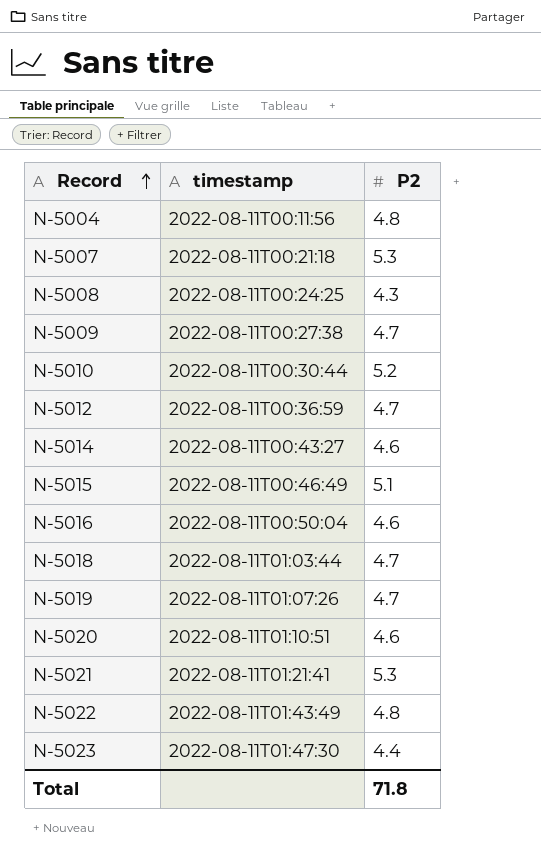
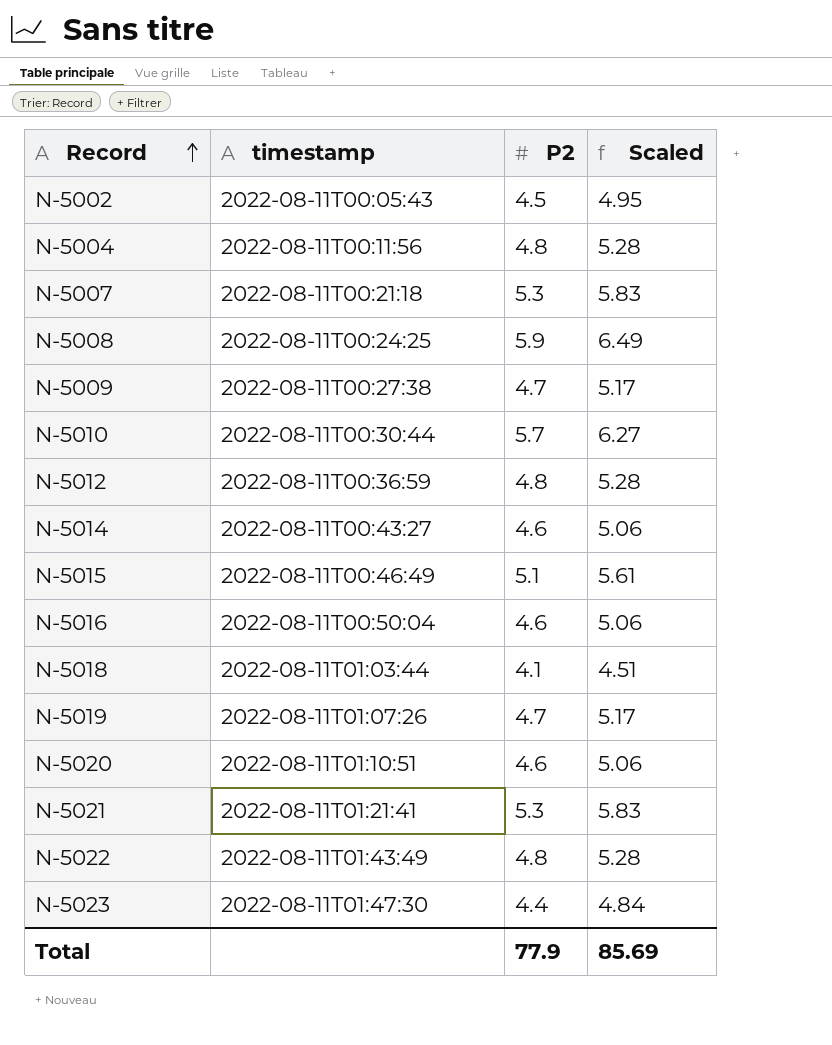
column Scaled | formula: none -> [P2] * 1.1
row N-5002: none -> 2022-08-11T00:05:43 | 4.5 | 4.95
N-5008 | P2: 4.3 -> 5.9
N-5010 | P2: 5.2 -> 5.7
N-5012 | P2: 4.7 -> 4.8
N-5018 | P2: 4.7 -> 4.1
Total | P2: 71.8 -> 77.9

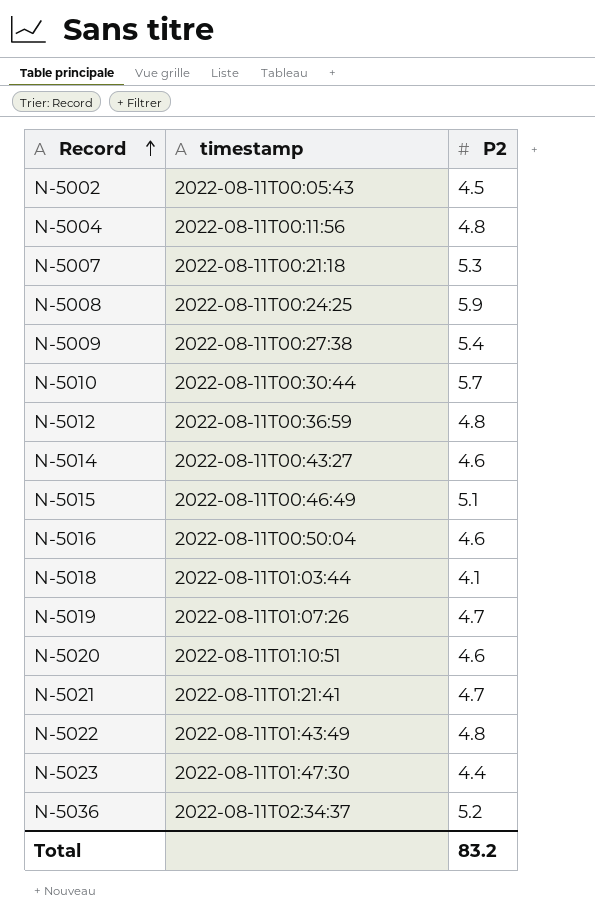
column Scaled | formula: [P2] * 1.1 -> none
N-5009 | P2: 4.7 -> 5.4
N-5021 | P2: 5.3 -> 4.7
row N-5036: none -> 2022-08-11T02:34:37 | 5.2
Total | P2: 77.9 -> 83.2

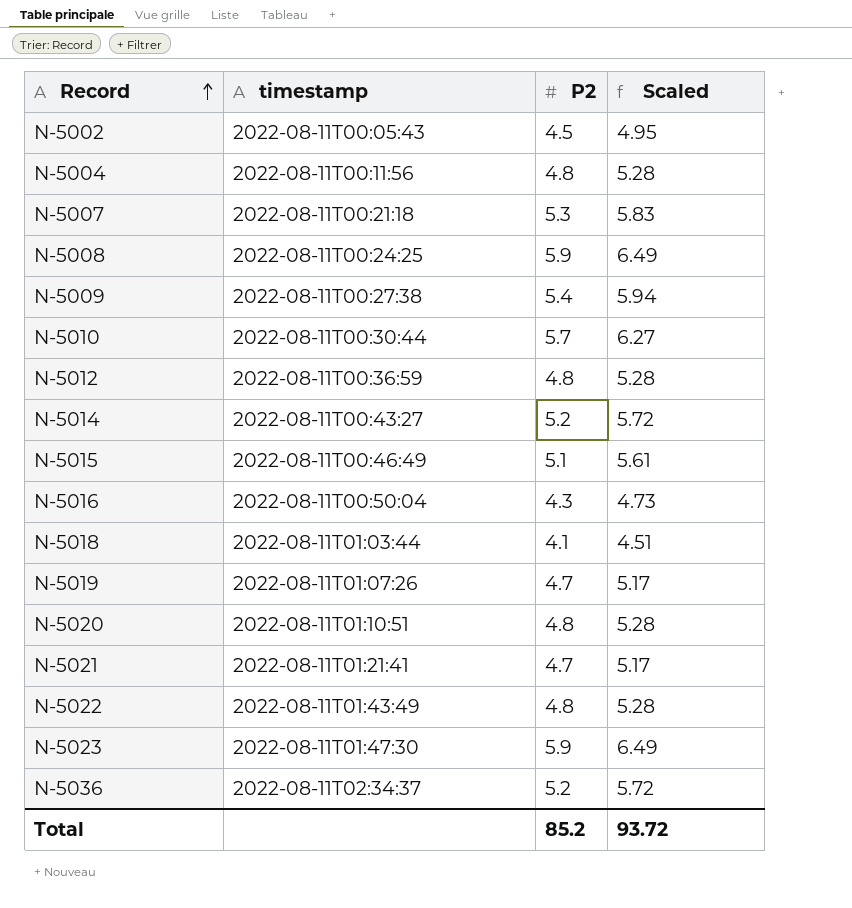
column Scaled | formula: none -> [P2] * 1.1
N-5014 | P2: 4.6 -> 5.2
N-5016 | P2: 4.6 -> 4.3
N-5020 | P2: 4.6 -> 4.8
N-5023 | P2: 4.4 -> 5.9
Total | P2: 83.2 -> 85.2

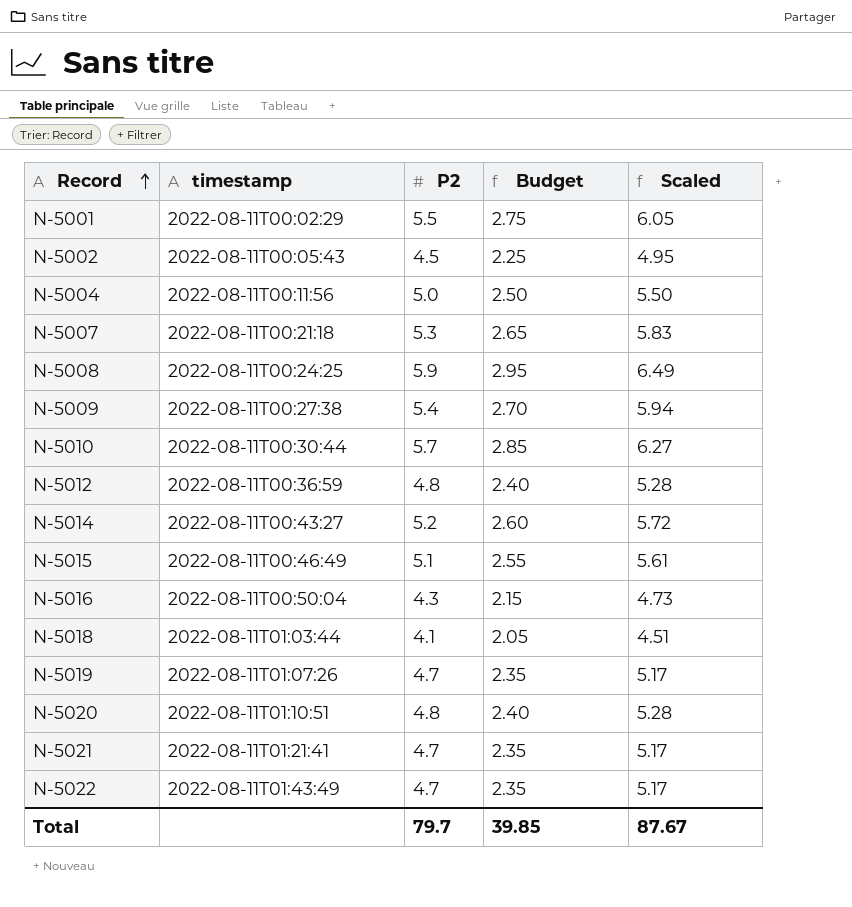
column Budget | formula: none -> [P2] * 0.5
row N-5023: 2022-08-11T01:47:30 | 5.9 | 6.49 -> none
row N-5036: 2022-08-11T02:34:37 | 5.2 | 5.72 -> none
row N-5001: none -> 2022-08-11T00:02:29 | 5.5 | 2.75 | 6.05
N-5004 | P2: 4.8 -> 5.0
N-5004 | Scaled: 5.28 -> 5.50
N-5022 | P2: 4.8 -> 4.7
N-5022 | Scaled: 5.28 -> 5.17
Total | P2: 85.2 -> 79.7
Total | Scaled: 93.72 -> 87.67

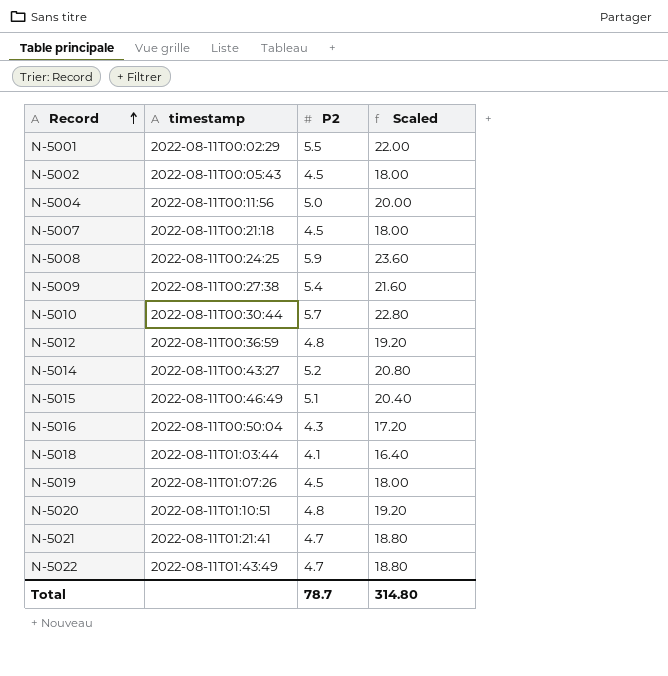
column Budget | formula: [P2] * 0.5 -> none
column Scaled | formula: [P2] * 1.1 -> [P2] * 4
N-5007 | P2: 5.3 -> 4.5
N-5019 | P2: 4.7 -> 4.5
Total | P2: 79.7 -> 78.7
Total | Scaled: 87.67 -> 314.80

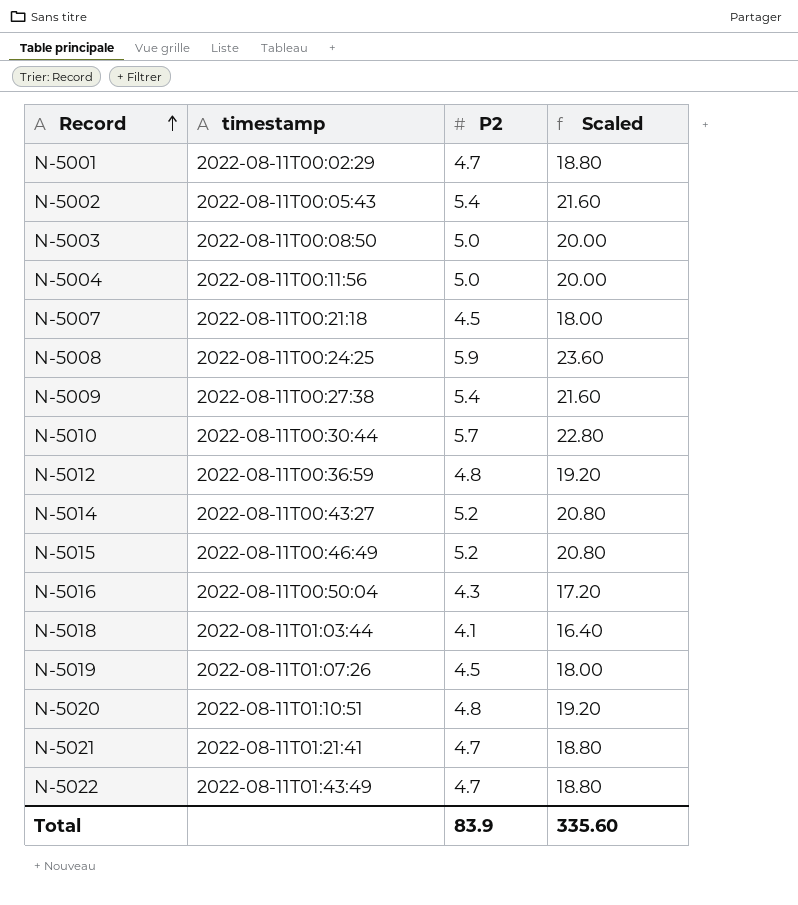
N-5001 | P2: 5.5 -> 4.7
N-5001 | Scaled: 22.00 -> 18.80
N-5002 | P2: 4.5 -> 5.4
N-5002 | Scaled: 18.00 -> 21.60
row N-5003: none -> 2022-08-11T00:08:50 | 5.0 | 20.00
N-5015 | P2: 5.1 -> 5.2
N-5015 | Scaled: 20.40 -> 20.80
Total | P2: 78.7 -> 83.9
Total | Scaled: 314.80 -> 335.60

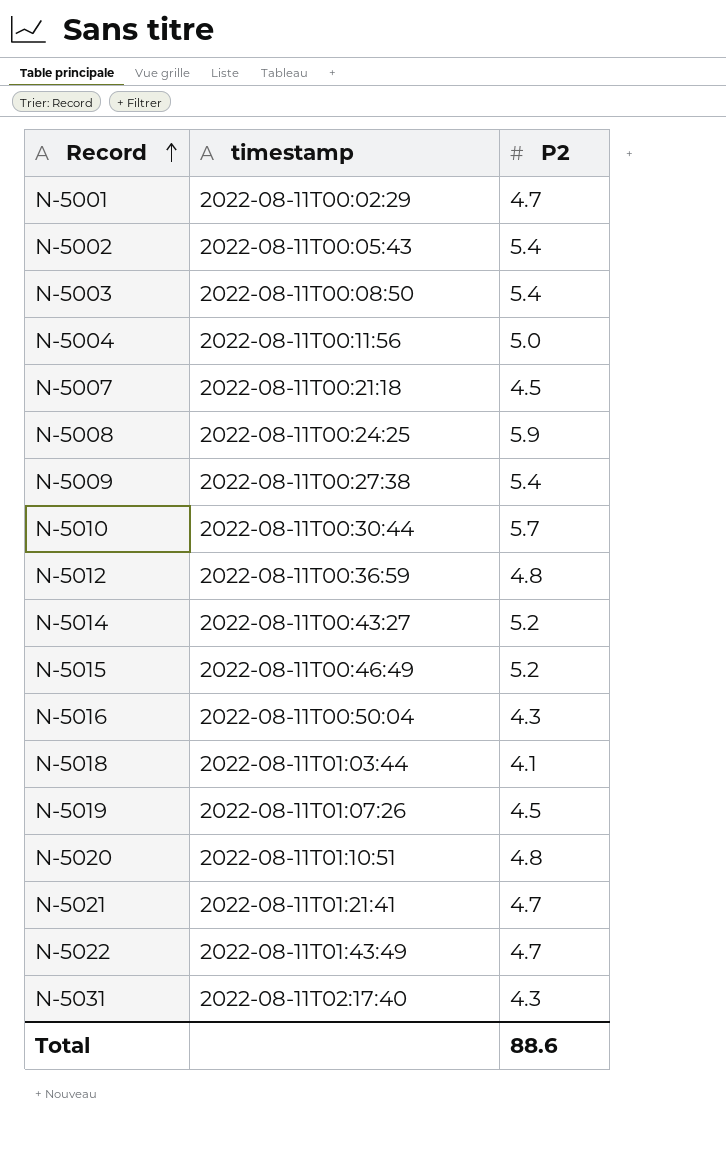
column Scaled | formula: [P2] * 4 -> none
N-5003 | P2: 5.0 -> 5.4
row N-5031: none -> 2022-08-11T02:17:40 | 4.3
Total | P2: 83.9 -> 88.6

